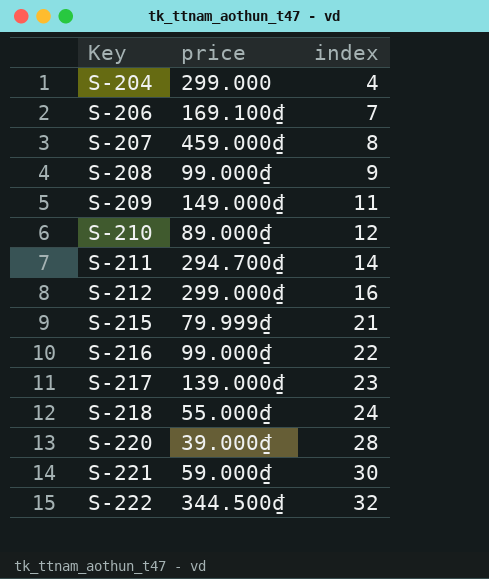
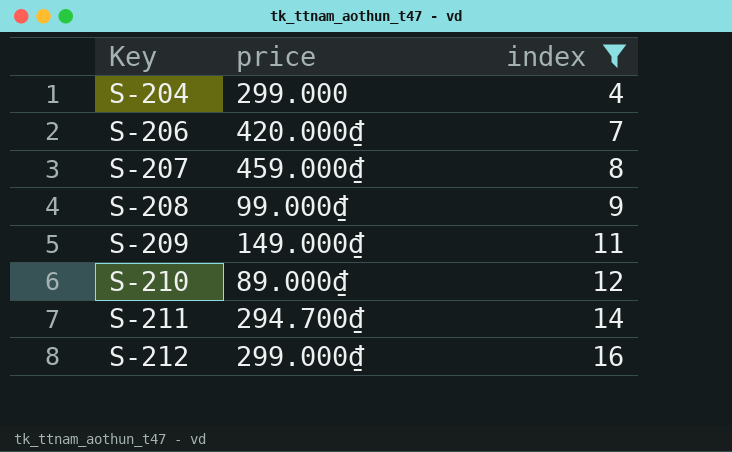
filter: none -> index <= 16
S-206 | price: 169.100₫ -> 420.000₫

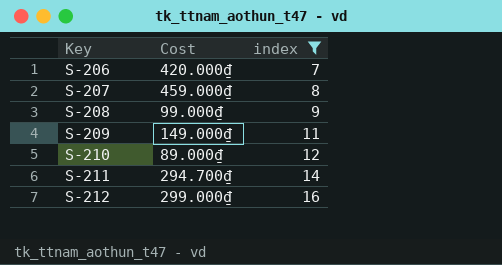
column name: price -> Cost
row S-204: 299.000 | 4 -> none

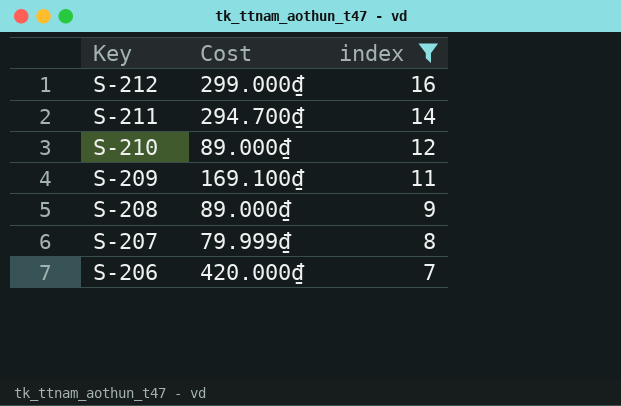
row order: Key ascending -> Key descending
S-209 | Cost: 149.000₫ -> 169.100₫
S-208 | Cost: 99.000₫ -> 89.000₫
S-207 | Cost: 459.000₫ -> 79.999₫

